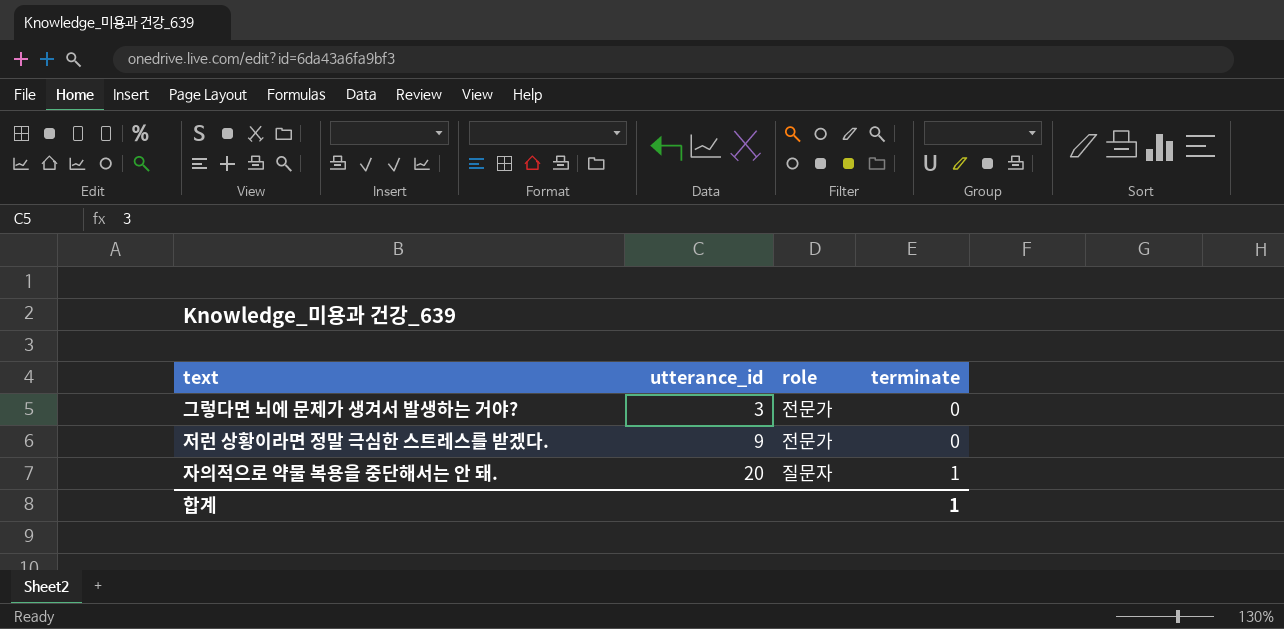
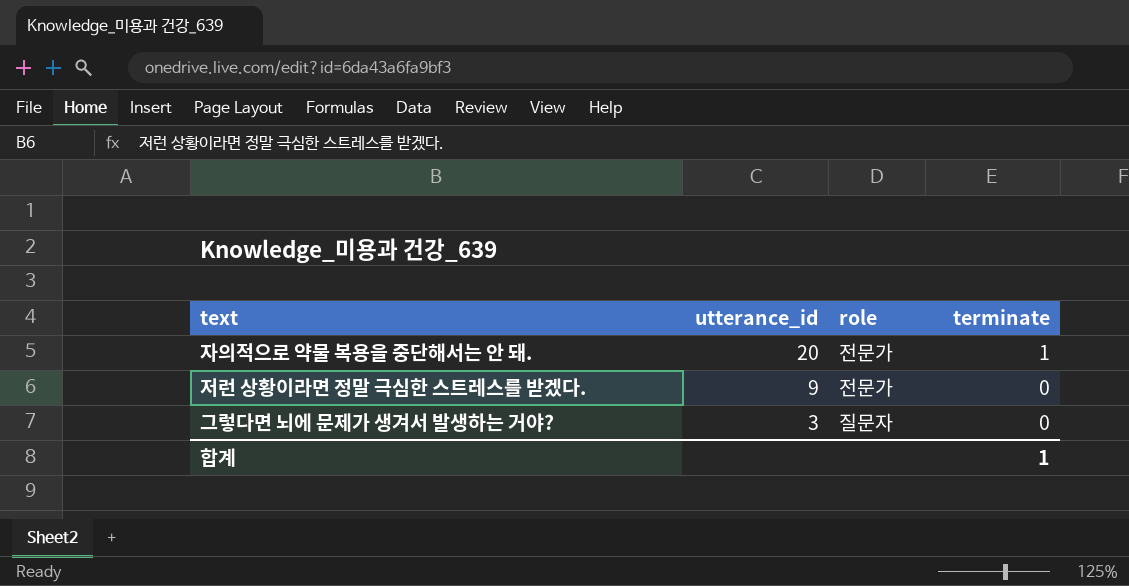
row order: utterance_id ascending -> utterance_id descending
자의적으로 약물 복용을 중단해서는 안 돼. | role: 질문자 -> 전문가
그렇다면 뇌에 문제가 생겨서 발생하는 거야? | role: 전문가 -> 질문자

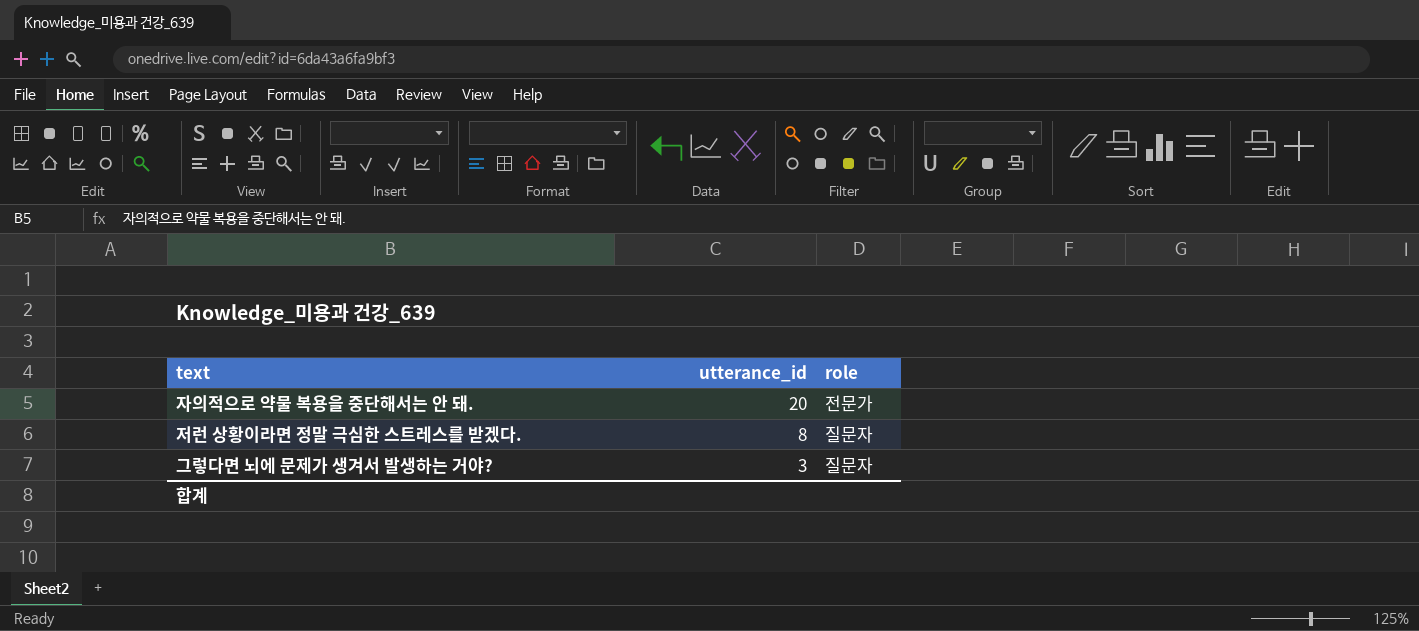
column terminate | position: 4 -> none
저런 상황이라면 정말 극심한 스트레스를 받겠다. | utterance_id: 9 -> 8
저런 상황이라면 정말 극심한 스트레스를 받겠다. | role: 전문가 -> 질문자

